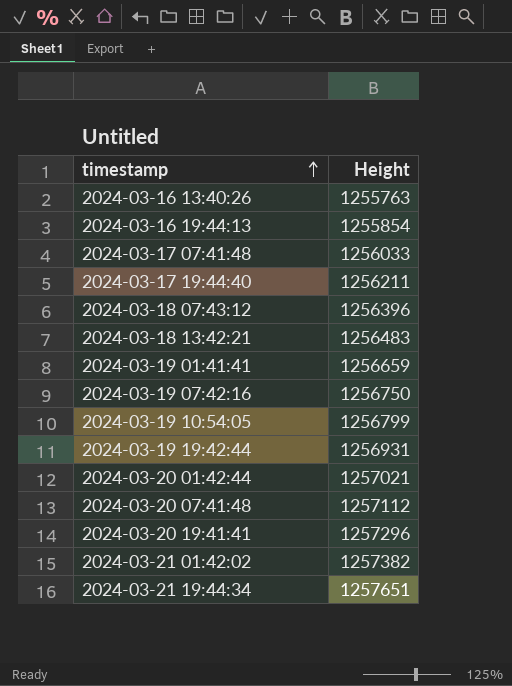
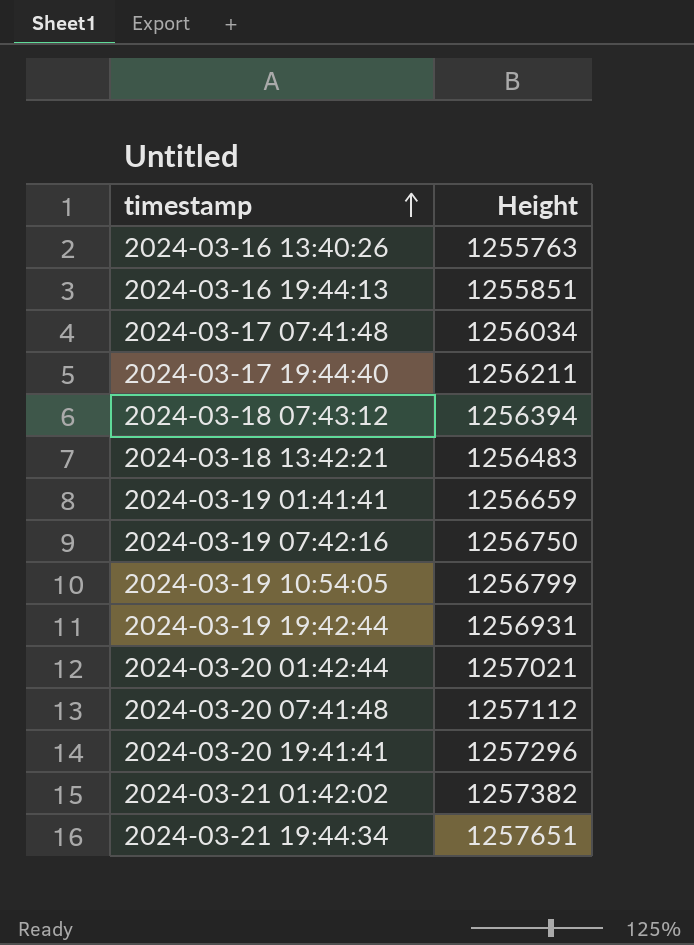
2024-03-16 19:44:13 | Height: 1255854 -> 1255851
2024-03-17 07:41:48 | Height: 1256033 -> 1256034
2024-03-18 07:43:12 | Height: 1256396 -> 1256394

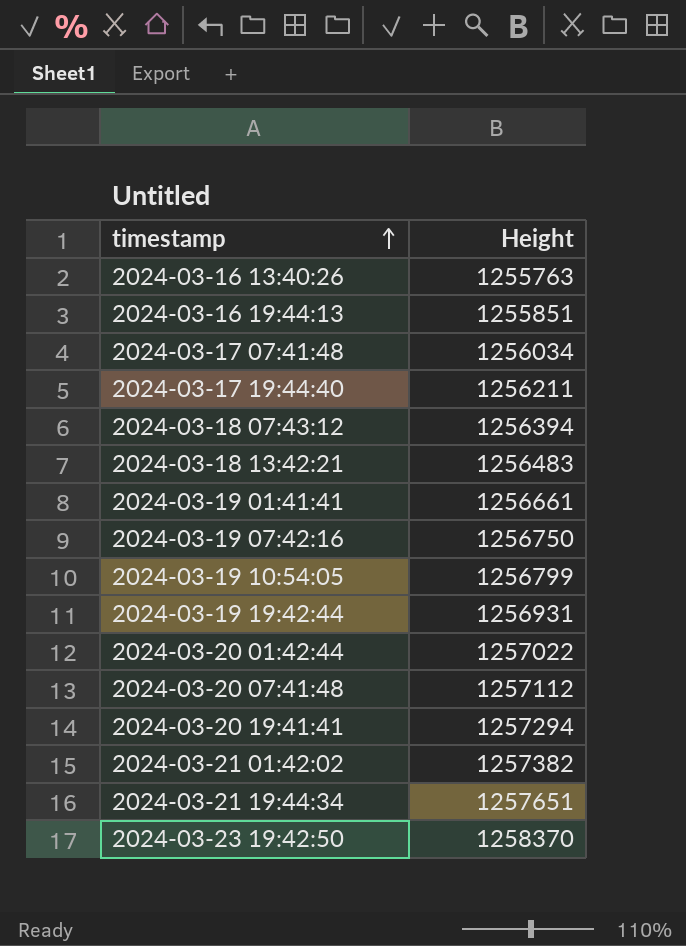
2024-03-19 01:41:41 | Height: 1256659 -> 1256661
2024-03-20 01:42:44 | Height: 1257021 -> 1257022
2024-03-20 19:41:41 | Height: 1257296 -> 1257294
row 2024-03-23 19:42:50: none -> 1258370

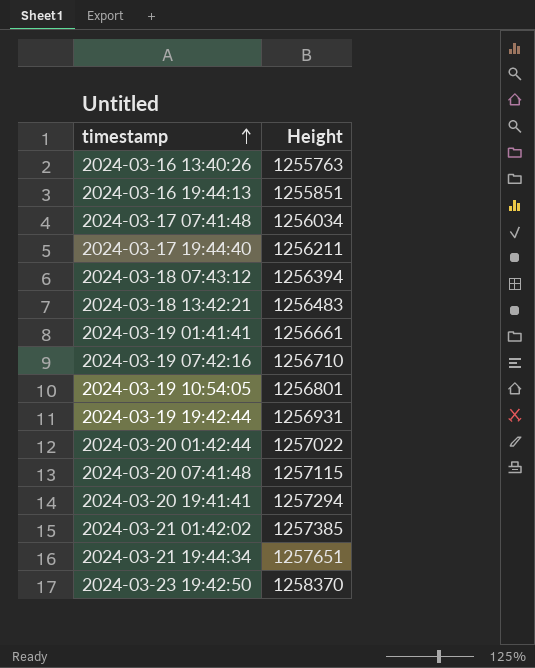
2024-03-19 07:42:16 | Height: 1256750 -> 1256710
2024-03-19 10:54:05 | Height: 1256799 -> 1256801
2024-03-20 07:41:48 | Height: 1257112 -> 1257115
2024-03-21 01:42:02 | Height: 1257382 -> 1257385

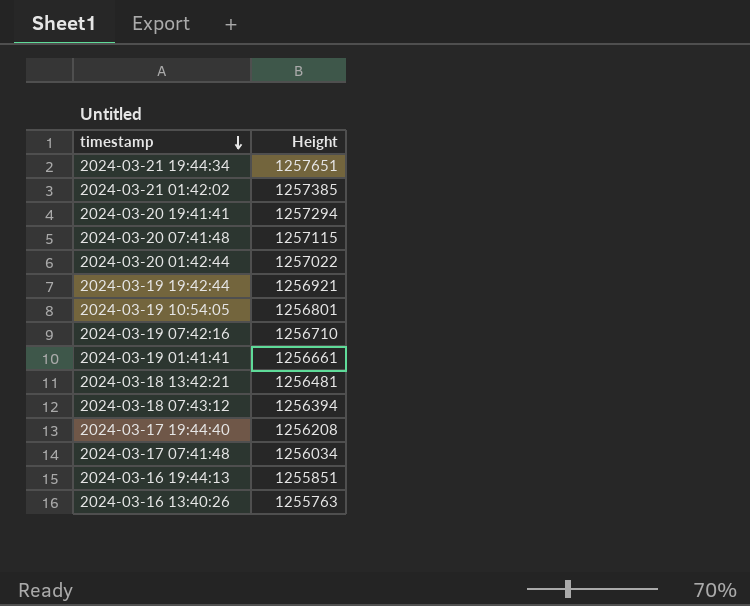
row order: timestamp ascending -> timestamp descending
row 2024-03-23 19:42:50: 1258370 -> none
2024-03-19 19:42:44 | Height: 1256931 -> 1256921
2024-03-18 13:42:21 | Height: 1256483 -> 1256481
2024-03-17 19:44:40 | Height: 1256211 -> 1256208

